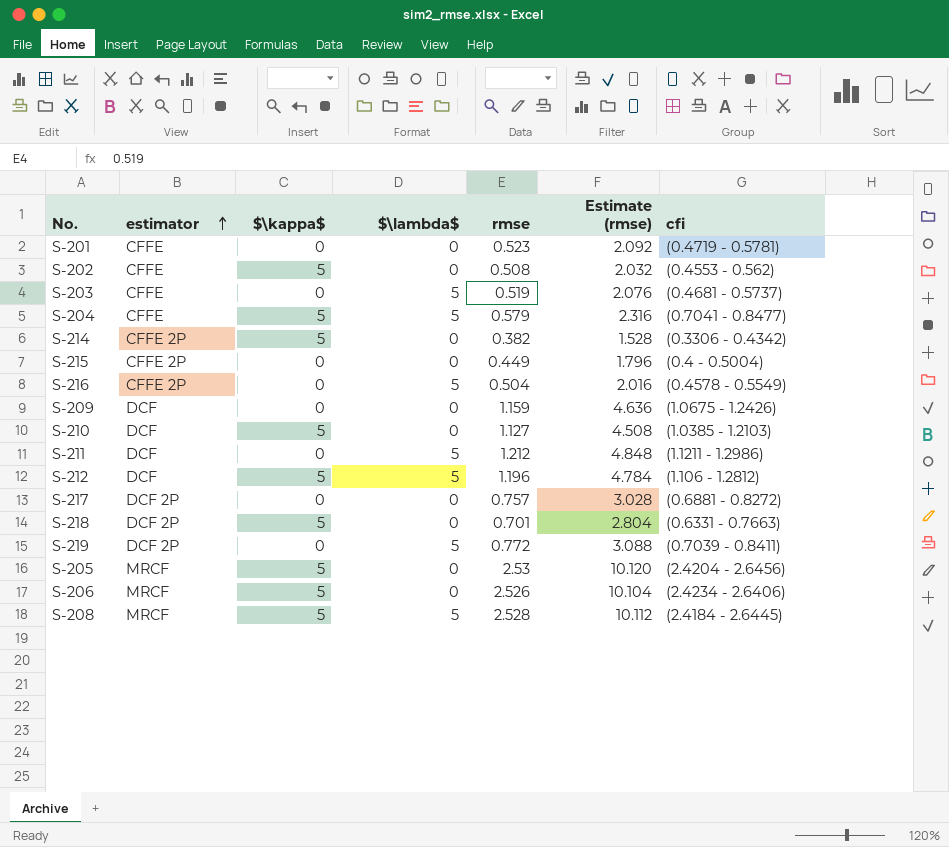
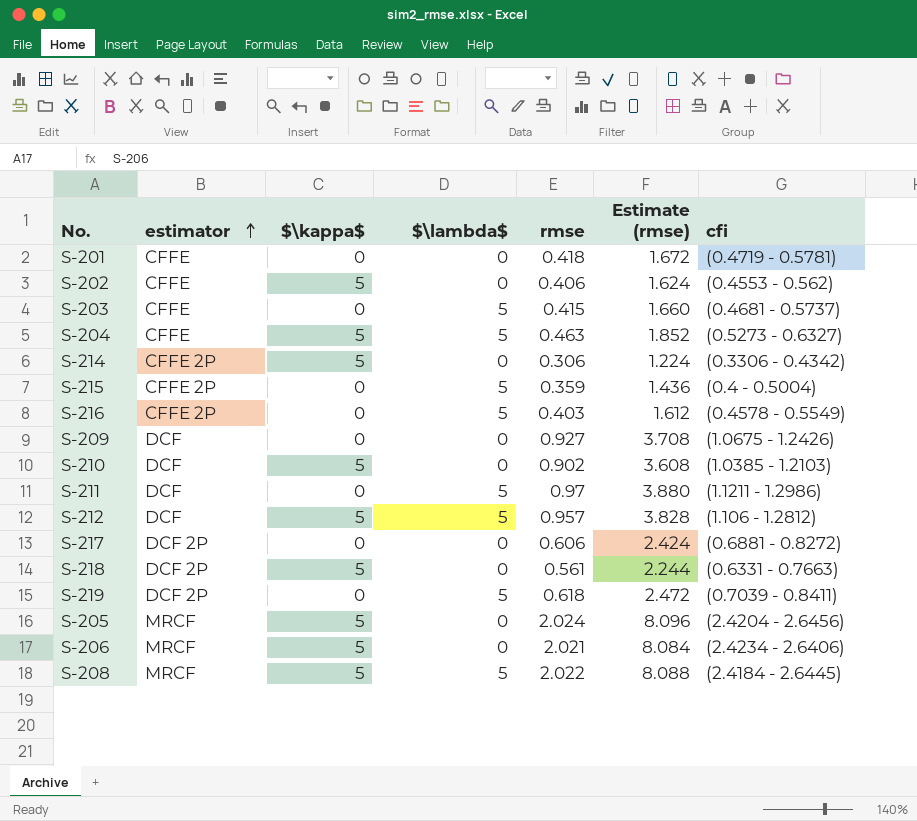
S-201 | rmse: 0.523 -> 0.418
S-201 | Estimate (rmse): 2.092 -> 1.672
S-202 | rmse: 0.508 -> 0.406
S-202 | Estimate (rmse): 2.032 -> 1.624
S-203 | rmse: 0.519 -> 0.415
S-203 | Estimate (rmse): 2.076 -> 1.660
S-204 | rmse: 0.579 -> 0.463
S-204 | Estimate (rmse): 2.316 -> 1.852
S-204 | cfi: (0.7041 - 0.8477) -> (0.5273 - 0.6327)
S-214 | rmse: 0.382 -> 0.306
S-214 | Estimate (rmse): 1.528 -> 1.224
S-215 | $\lambda$: 0 -> 5
S-215 | rmse: 0.449 -> 0.359
S-215 | Estimate (rmse): 1.796 -> 1.436
S-216 | rmse: 0.504 -> 0.403
S-216 | Estimate (rmse): 2.016 -> 1.612
S-209 | rmse: 1.159 -> 0.927
S-209 | Estimate (rmse): 4.636 -> 3.708
S-210 | rmse: 1.127 -> 0.902
S-210 | Estimate (rmse): 4.508 -> 3.608
S-211 | rmse: 1.212 -> 0.97
S-211 | Estimate (rmse): 4.848 -> 3.880
S-212 | rmse: 1.196 -> 0.957
S-212 | Estimate (rmse): 4.784 -> 3.828
S-217 | rmse: 0.757 -> 0.606
S-217 | Estimate (rmse): 3.028 -> 2.424
S-218 | rmse: 0.701 -> 0.561
S-218 | Estimate (rmse): 2.804 -> 2.244
S-219 | rmse: 0.772 -> 0.618
S-219 | Estimate (rmse): 3.088 -> 2.472
S-205 | rmse: 2.53 -> 2.024
S-205 | Estimate (rmse): 10.120 -> 8.096
S-206 | rmse: 2.526 -> 2.021
S-206 | Estimate (rmse): 10.104 -> 8.084
S-208 | rmse: 2.528 -> 2.022
S-208 | Estimate (rmse): 10.112 -> 8.088

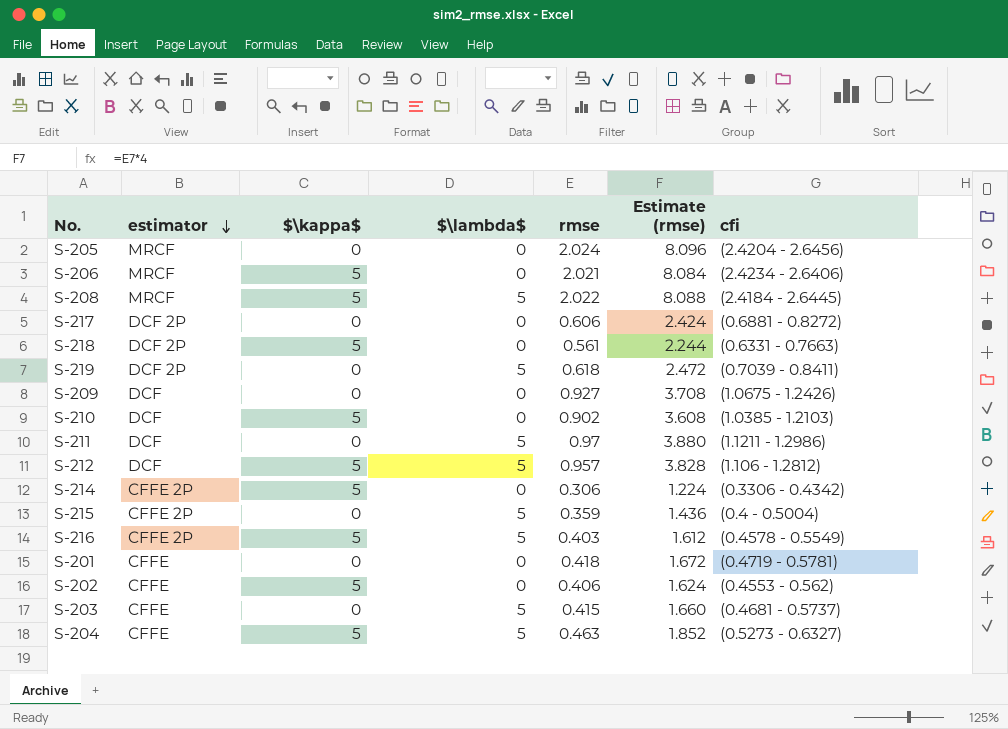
row order: estimator ascending -> estimator descending
S-205 | $\kappa$: 5 -> 0
S-216 | $\kappa$: 0 -> 5

